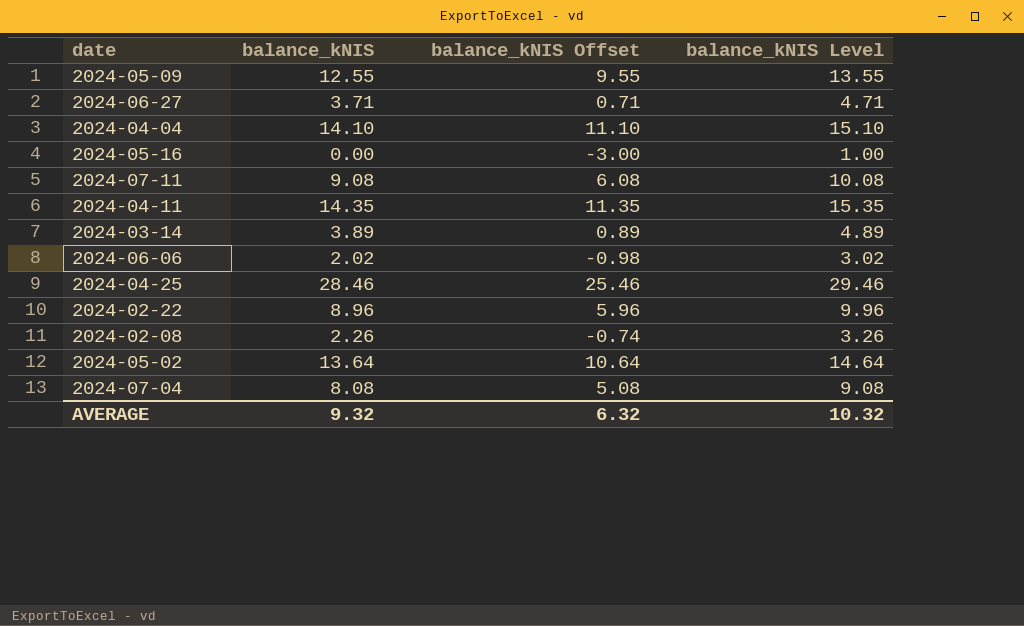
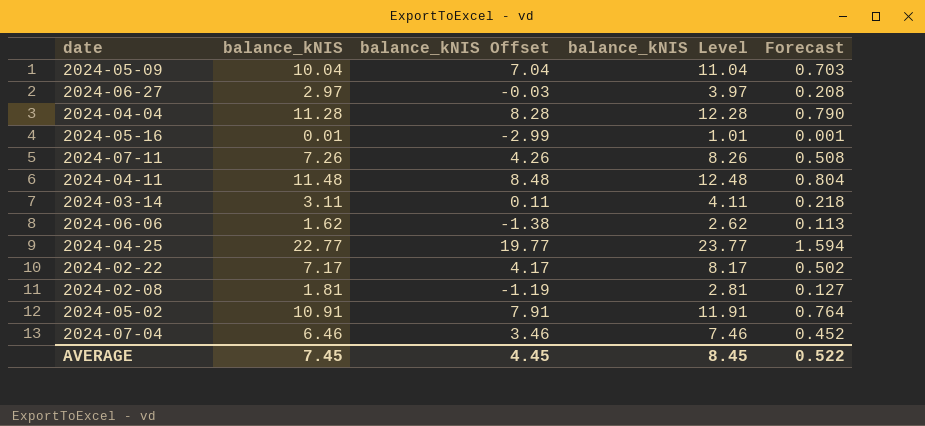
column Forecast | formula: none -> [balance_kNIS] * 0.07
2024-05-09 | balance_kNIS: 12.55 -> 10.04
2024-05-09 | balance_kNIS Offset: 9.55 -> 7.04
2024-05-09 | balance_kNIS Level: 13.55 -> 11.04
2024-06-27 | balance_kNIS: 3.71 -> 2.97
2024-06-27 | balance_kNIS Offset: 0.71 -> -0.03
2024-06-27 | balance_kNIS Level: 4.71 -> 3.97
2024-04-04 | balance_kNIS: 14.10 -> 11.28
2024-04-04 | balance_kNIS Offset: 11.10 -> 8.28
2024-04-04 | balance_kNIS Level: 15.10 -> 12.28
2024-05-16 | balance_kNIS: 0.00 -> 0.01
2024-05-16 | balance_kNIS Offset: -3.00 -> -2.99
2024-05-16 | balance_kNIS Level: 1.00 -> 1.01
2024-07-11 | balance_kNIS: 9.08 -> 7.26
2024-07-11 | balance_kNIS Offset: 6.08 -> 4.26
2024-07-11 | balance_kNIS Level: 10.08 -> 8.26
2024-04-11 | balance_kNIS: 14.35 -> 11.48
2024-04-11 | balance_kNIS Offset: 11.35 -> 8.48
2024-04-11 | balance_kNIS Level: 15.35 -> 12.48
2024-03-14 | balance_kNIS: 3.89 -> 3.11
2024-03-14 | balance_kNIS Offset: 0.89 -> 0.11
2024-03-14 | balance_kNIS Level: 4.89 -> 4.11
2024-06-06 | balance_kNIS: 2.02 -> 1.62
2024-06-06 | balance_kNIS Offset: -0.98 -> -1.38
2024-06-06 | balance_kNIS Level: 3.02 -> 2.62
2024-04-25 | balance_kNIS: 28.46 -> 22.77
2024-04-25 | balance_kNIS Offset: 25.46 -> 19.77
2024-04-25 | balance_kNIS Level: 29.46 -> 23.77
2024-02-22 | balance_kNIS: 8.96 -> 7.17
2024-02-22 | balance_kNIS Offset: 5.96 -> 4.17
2024-02-22 | balance_kNIS Level: 9.96 -> 8.17
2024-02-08 | balance_kNIS: 2.26 -> 1.81
2024-02-08 | balance_kNIS Offset: -0.74 -> -1.19
2024-02-08 | balance_kNIS Level: 3.26 -> 2.81
2024-05-02 | balance_kNIS: 13.64 -> 10.91
2024-05-02 | balance_kNIS Offset: 10.64 -> 7.91
2024-05-02 | balance_kNIS Level: 14.64 -> 11.91
2024-07-04 | balance_kNIS: 8.08 -> 6.46
2024-07-04 | balance_kNIS Offset: 5.08 -> 3.46
2024-07-04 | balance_kNIS Level: 9.08 -> 7.46
AVERAGE | balance_kNIS: 9.32 -> 7.45
AVERAGE | balance_kNIS Offset: 6.32 -> 4.45
AVERAGE | balance_kNIS Level: 10.32 -> 8.45

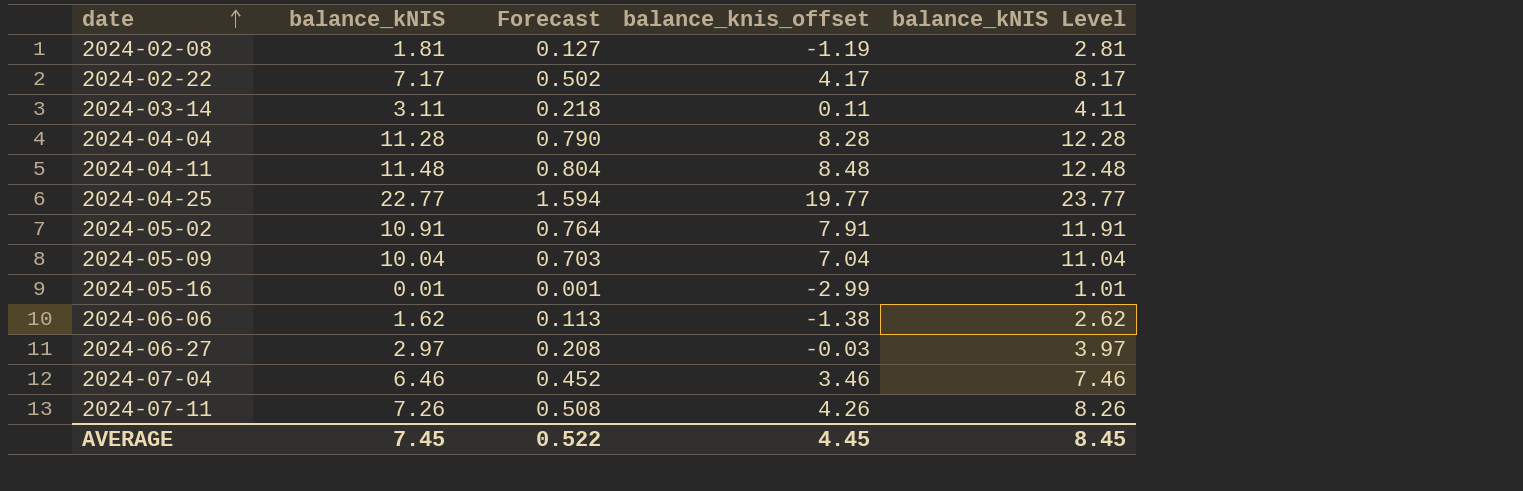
row order: none -> date ascending
column Forecast | position: 5 -> 3
column name: balance_kNIS Offset -> balance_knis_offset

